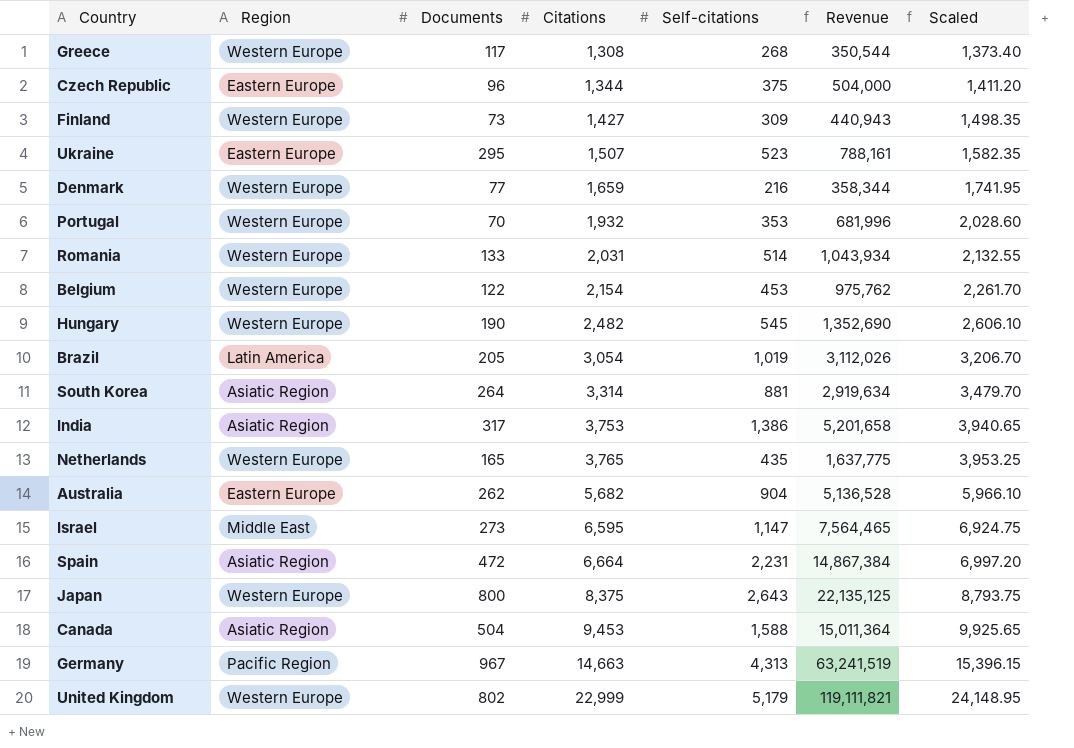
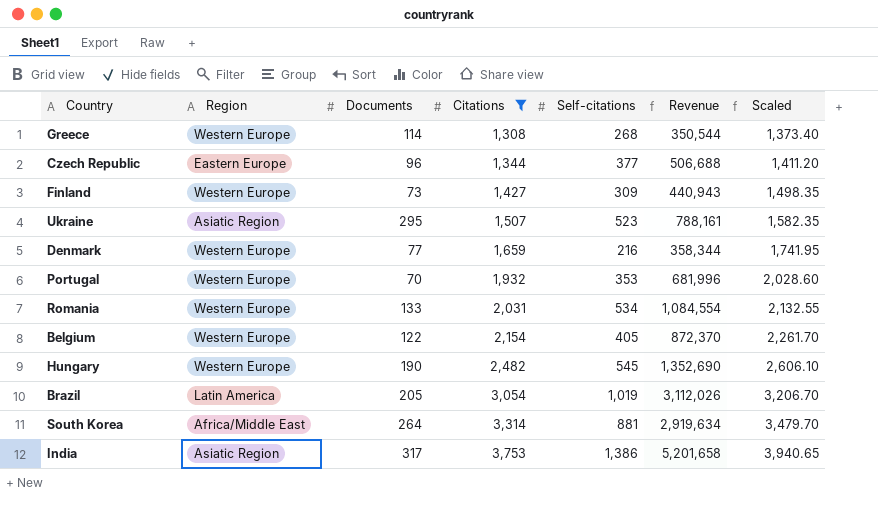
filter: none -> Citations <= 3,753
Greece | Documents: 117 -> 114
Czech Republic | Self-citations: 375 -> 377
Czech Republic | Revenue: 504,000 -> 506,688
Ukraine | Region: Eastern Europe -> Asiatic Region
Romania | Self-citations: 514 -> 534
Romania | Revenue: 1,043,934 -> 1,084,554
Belgium | Self-citations: 453 -> 405
Belgium | Revenue: 975,762 -> 872,370
South Korea | Region: Asiatic Region -> Africa/Middle East

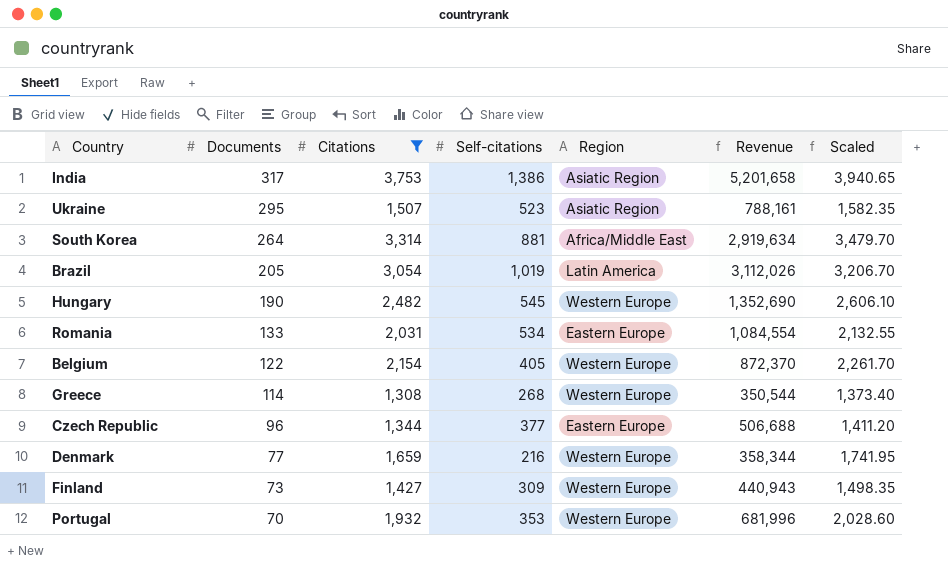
row order: Citations ascending -> Documents descending
column Region | position: 2 -> 5
Romania | Region: Western Europe -> Eastern Europe

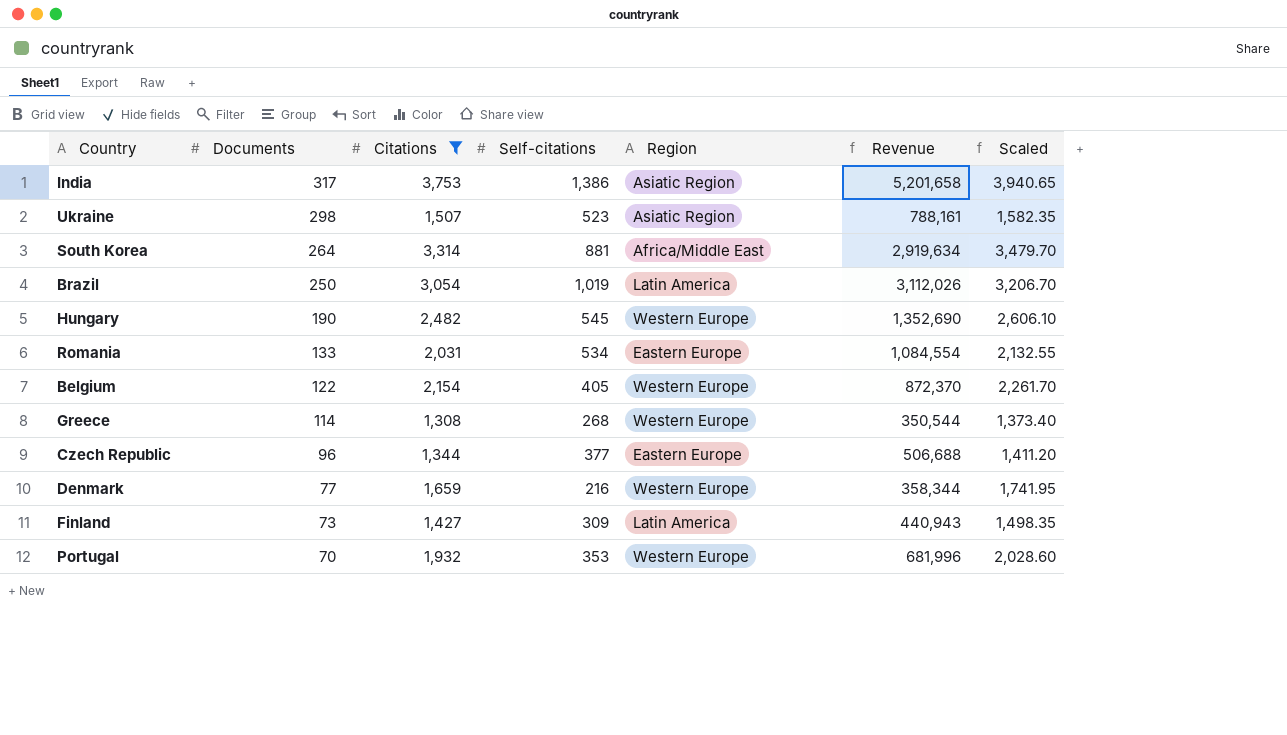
Ukraine | Documents: 295 -> 298
Brazil | Documents: 205 -> 250
Finland | Region: Western Europe -> Latin America

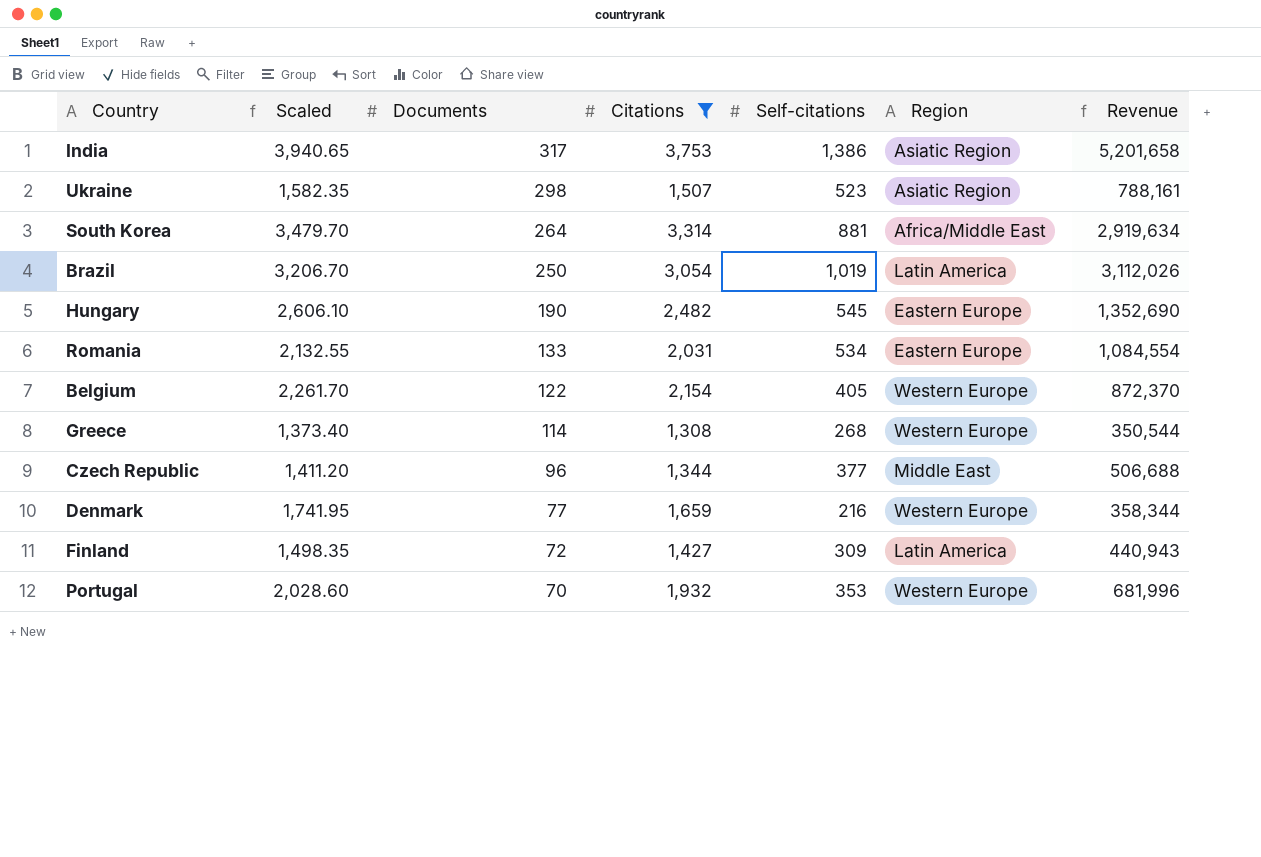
column Scaled | position: 7 -> 2
Hungary | Region: Western Europe -> Eastern Europe
Czech Republic | Region: Eastern Europe -> Middle East
Finland | Documents: 73 -> 72

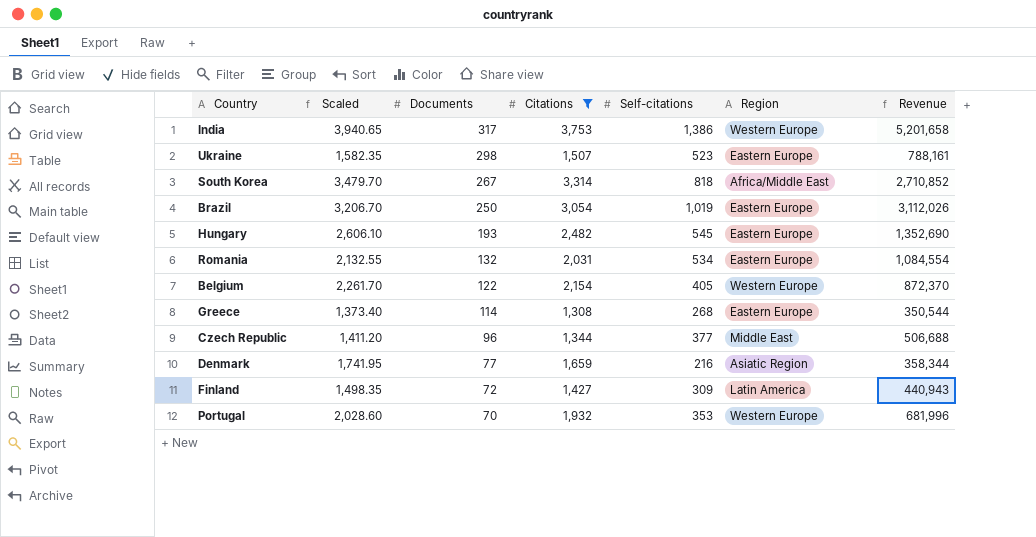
India | Region: Asiatic Region -> Western Europe
Ukraine | Region: Asiatic Region -> Eastern Europe
South Korea | Documents: 264 -> 267
South Korea | Self-citations: 881 -> 818
South Korea | Revenue: 2,919,634 -> 2,710,852
Brazil | Region: Latin America -> Eastern Europe
Hungary | Documents: 190 -> 193
Romania | Documents: 133 -> 132
Greece | Region: Western Europe -> Eastern Europe
Denmark | Region: Western Europe -> Asiatic Region

